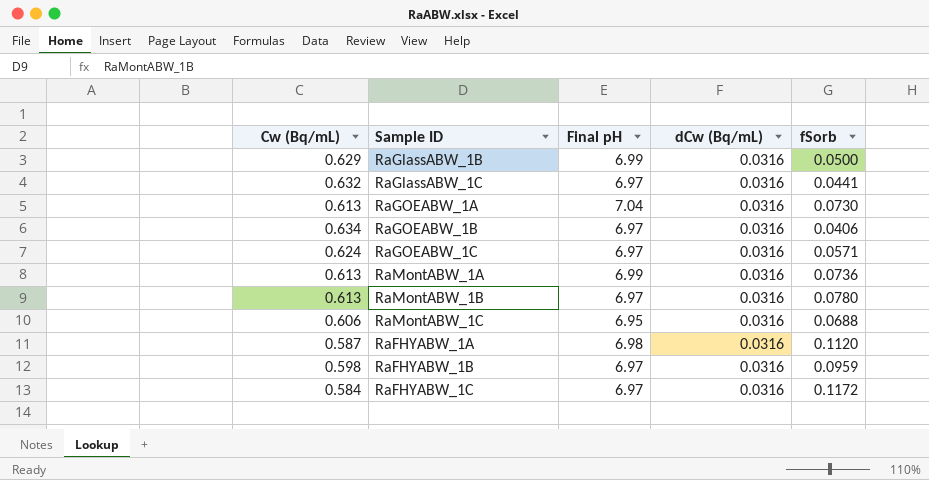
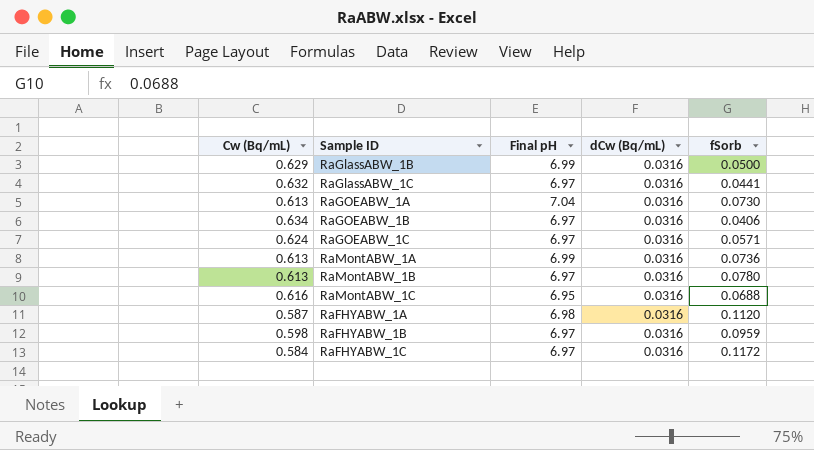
RaMontABW_1C | Cw (Bq/mL): 0.606 -> 0.616

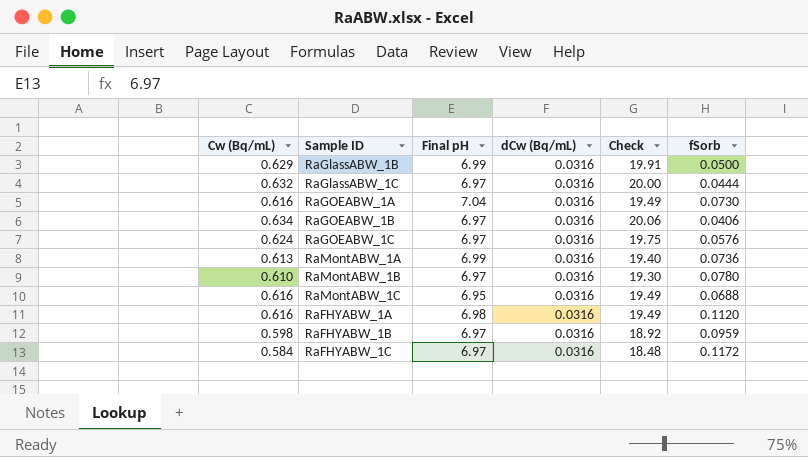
column Check | formula: none -> [Cw (Bq/mL)] / [dCw (Bq/mL)]
RaGlassABW_1C | fSorb: 0.0441 -> 0.0444
RaGOEABW_1A | Cw (Bq/mL): 0.613 -> 0.616
RaGOEABW_1C | fSorb: 0.0571 -> 0.0576
RaMontABW_1B | Cw (Bq/mL): 0.613 -> 0.610
RaFHYABW_1A | Cw (Bq/mL): 0.587 -> 0.616

